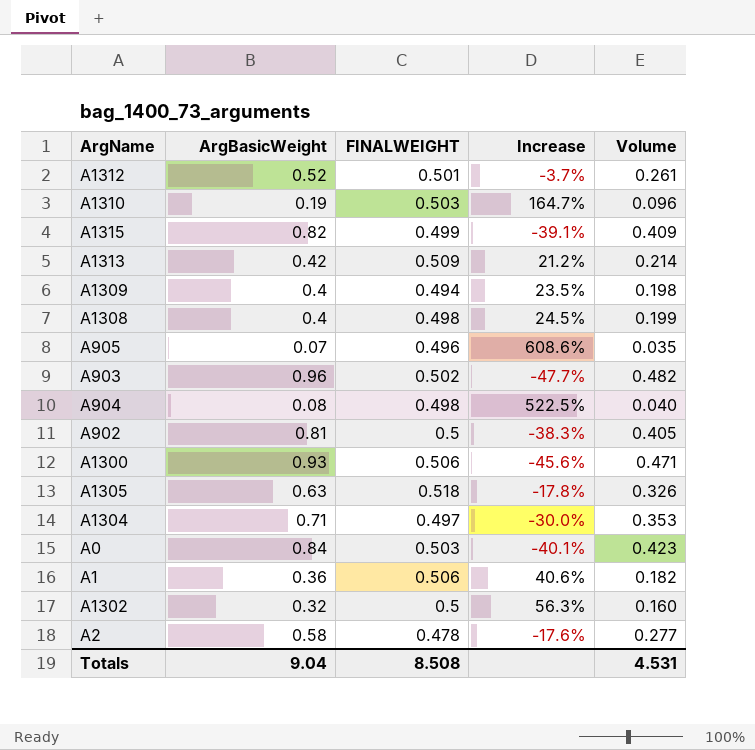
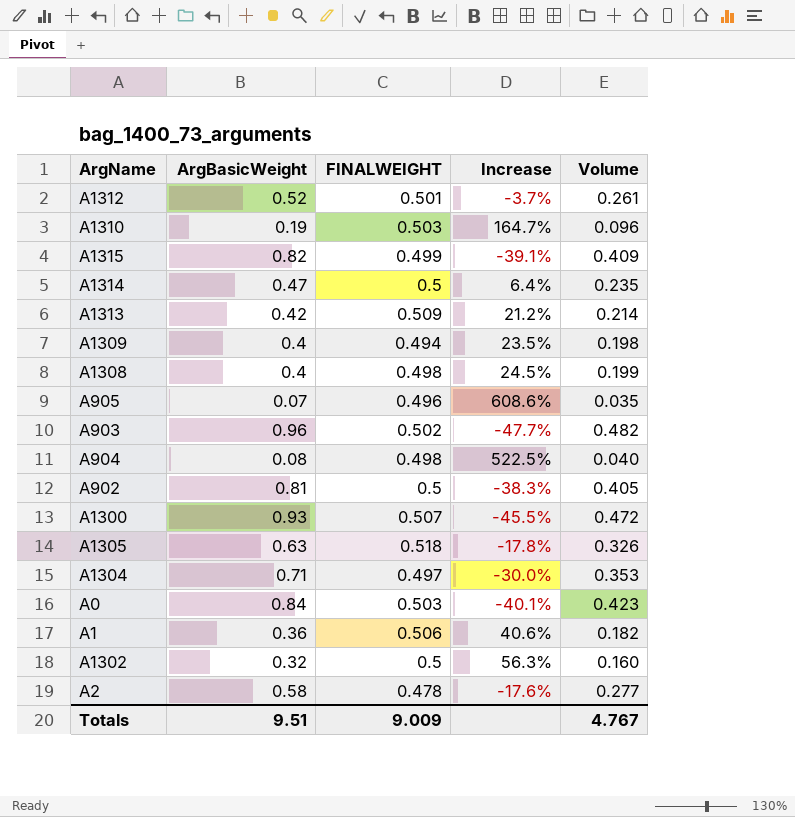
row A1314: none -> 0.47 | 0.5 | 6.4% | 0.235
A1300 | FINALWEIGHT: 0.506 -> 0.507
A1300 | Increase: -45.6% -> -45.5%
A1300 | Volume: 0.471 -> 0.472
Totals | ArgBasicWeight: 9.04 -> 9.51
Totals | FINALWEIGHT: 8.508 -> 9.009
Totals | Volume: 4.531 -> 4.767

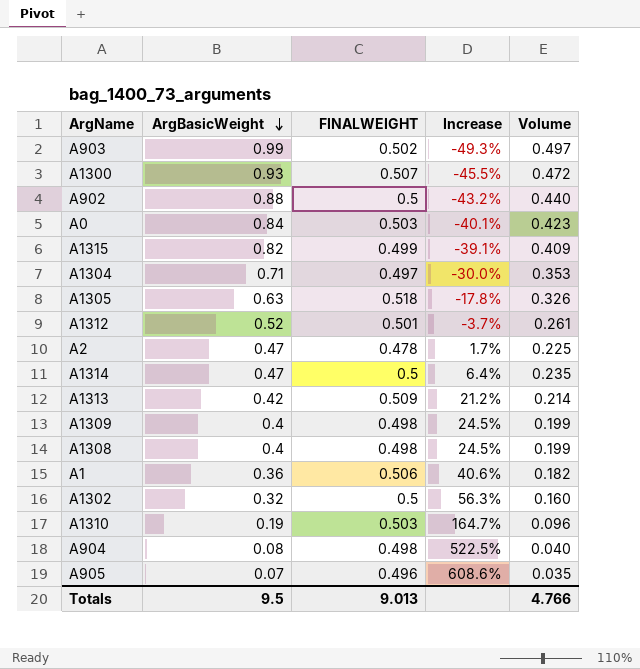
row order: none -> ArgBasicWeight descending
A903 | ArgBasicWeight: 0.96 -> 0.99
A903 | Increase: -47.7% -> -49.3%
A903 | Volume: 0.482 -> 0.497
A902 | ArgBasicWeight: 0.81 -> 0.88
A902 | Increase: -38.3% -> -43.2%
A902 | Volume: 0.405 -> 0.440
A2 | ArgBasicWeight: 0.58 -> 0.47
A2 | Increase: -17.6% -> 1.7%
A2 | Volume: 0.277 -> 0.225
A1309 | FINALWEIGHT: 0.494 -> 0.498
A1309 | Increase: 23.5% -> 24.5%
A1309 | Volume: 0.198 -> 0.199
Totals | ArgBasicWeight: 9.51 -> 9.5
Totals | FINALWEIGHT: 9.009 -> 9.013
Totals | Volume: 4.767 -> 4.766

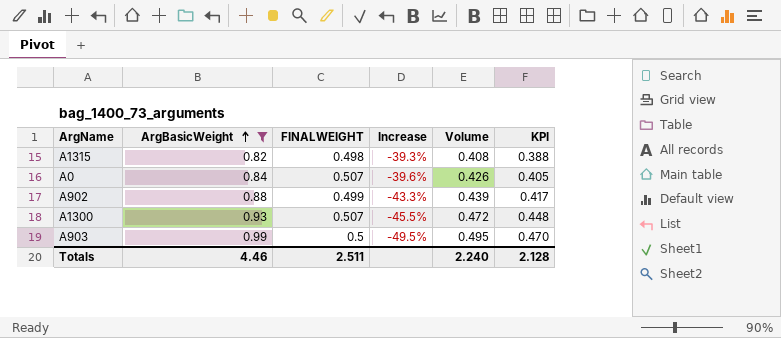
filter: none -> ArgBasicWeight >= 0.82
row order: ArgBasicWeight descending -> ArgBasicWeight ascending
column KPI | formula: none -> [Volume] * 0.95
A1315 | FINALWEIGHT: 0.499 -> 0.498
A1315 | Increase: -39.1% -> -39.3%
A1315 | Volume: 0.409 -> 0.408
A0 | FINALWEIGHT: 0.503 -> 0.507
A0 | Increase: -40.1% -> -39.6%
A0 | Volume: 0.423 -> 0.426
A902 | FINALWEIGHT: 0.5 -> 0.499
A902 | Increase: -43.2% -> -43.3%
A902 | Volume: 0.440 -> 0.439
A903 | FINALWEIGHT: 0.502 -> 0.5
A903 | Increase: -49.3% -> -49.5%
A903 | Volume: 0.497 -> 0.495
Totals | ArgBasicWeight: 9.5 -> 4.46
Totals | FINALWEIGHT: 9.013 -> 2.511
Totals | Volume: 4.766 -> 2.240

